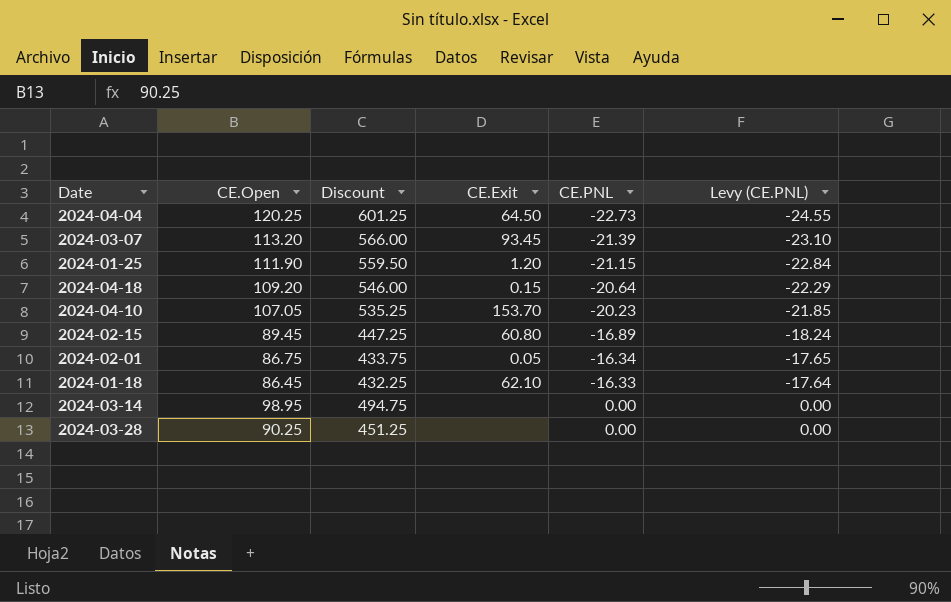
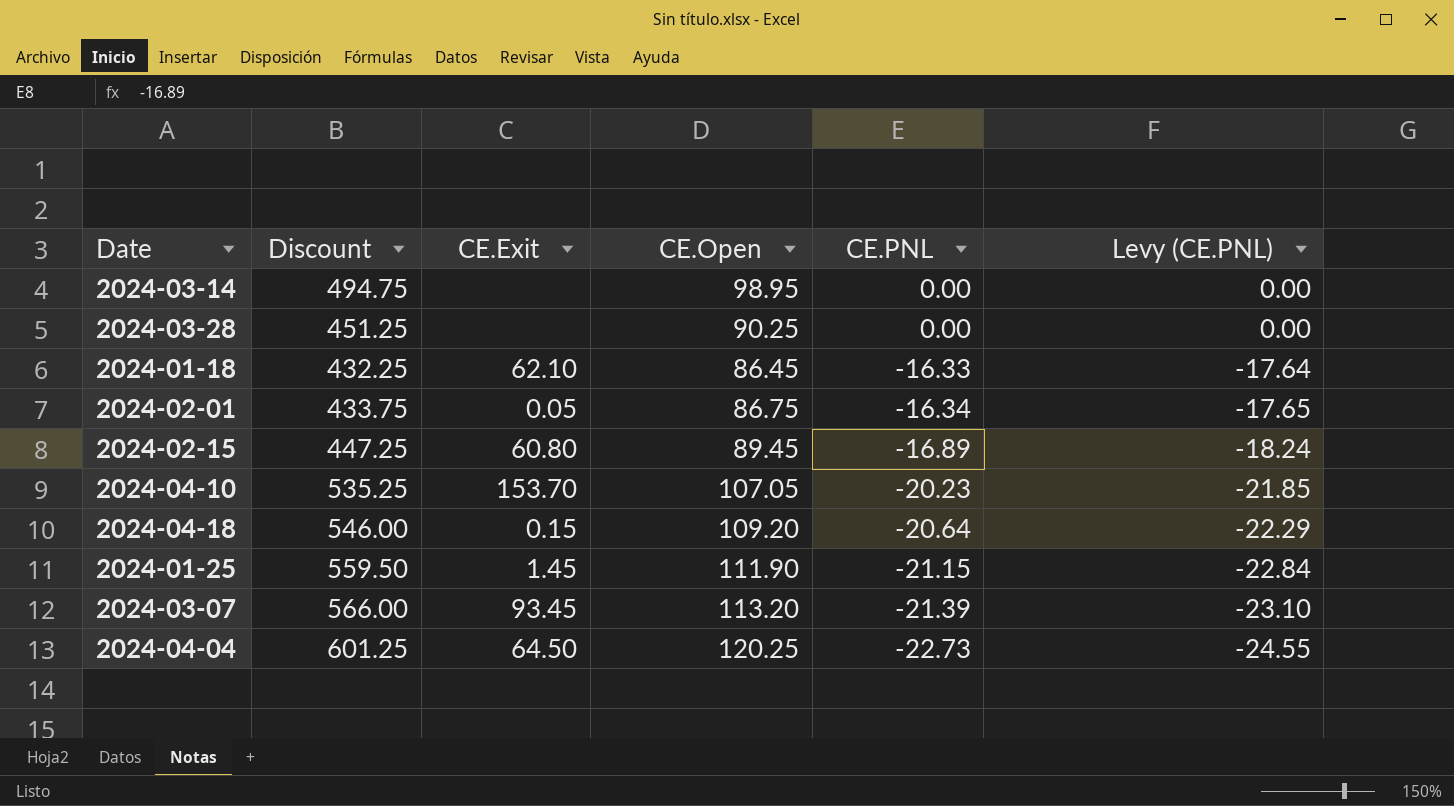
row order: CE.PNL ascending -> CE.PNL descending
column CE.Open | position: 2 -> 4
2024-01-25 | CE.Exit: 1.20 -> 1.45

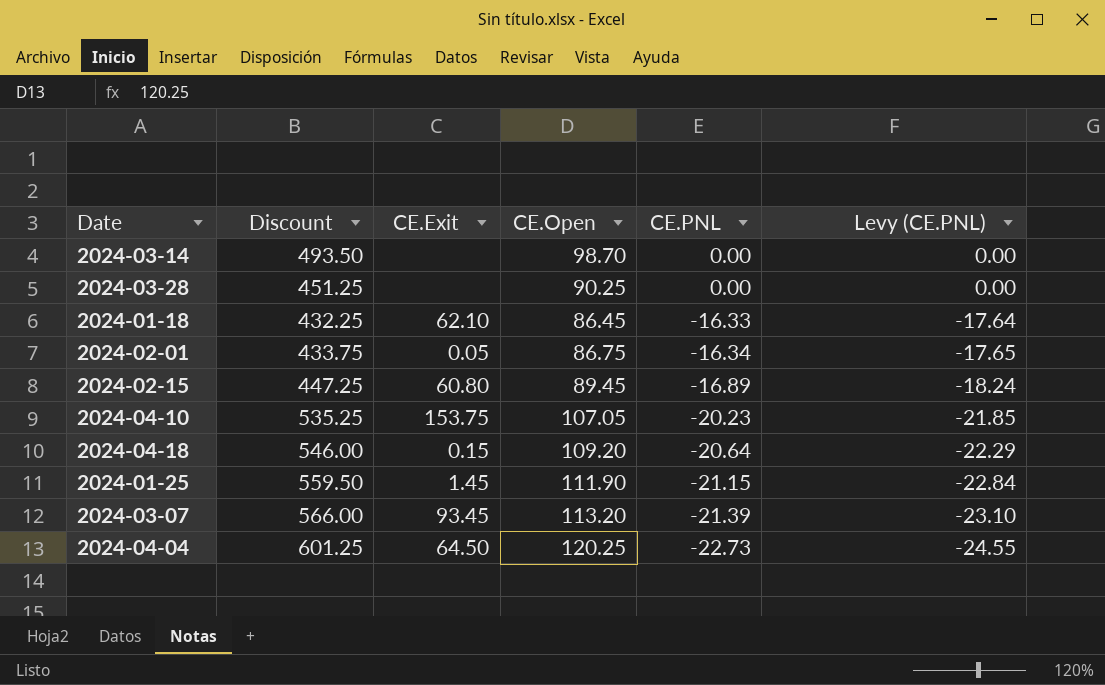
2024-03-14 | Discount: 494.75 -> 493.50
2024-03-14 | CE.Open: 98.95 -> 98.70
2024-04-10 | CE.Exit: 153.70 -> 153.75

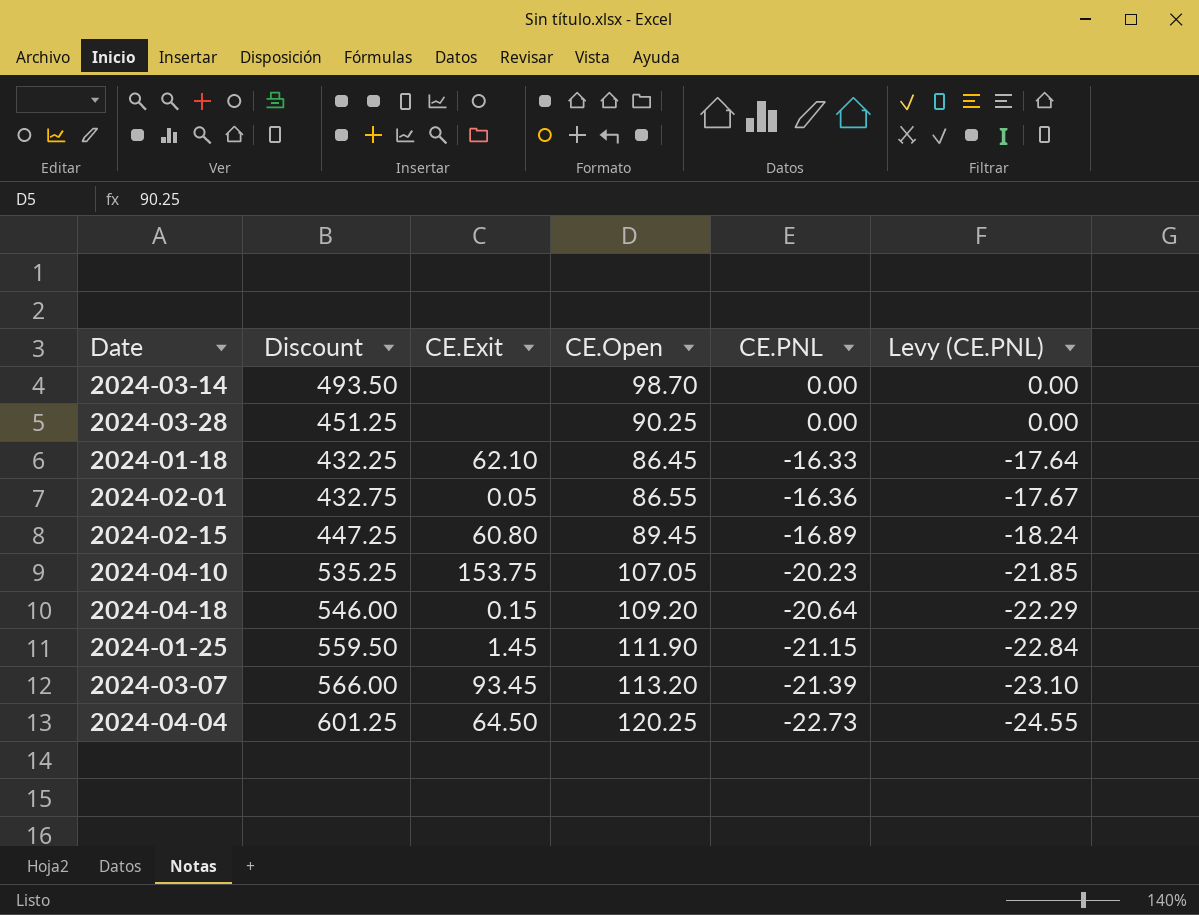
2024-02-01 | Discount: 433.75 -> 432.75
2024-02-01 | CE.Open: 86.75 -> 86.55
2024-02-01 | CE.PNL: -16.34 -> -16.36
2024-02-01 | Levy (CE.PNL): -17.65 -> -17.67

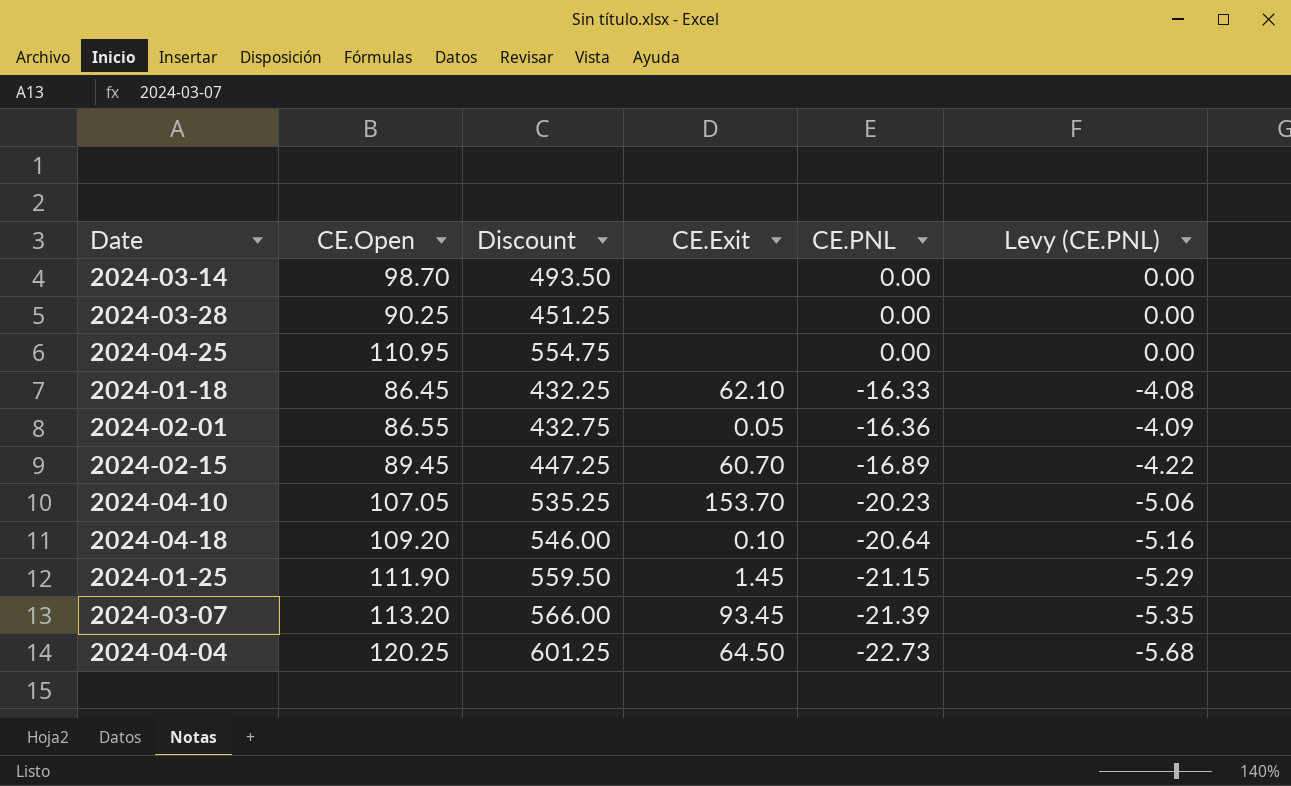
column CE.Open | position: 4 -> 2
column Levy (CE.PNL) | formula: [CE.PNL] * 1.08 -> [CE.PNL] * 0.25
row 2024-04-25: none -> 110.95 | 554.75 | none | 0.00 | 0.00
2024-02-15 | CE.Exit: 60.80 -> 60.70
2024-04-10 | CE.Exit: 153.75 -> 153.70
2024-04-18 | CE.Exit: 0.15 -> 0.10

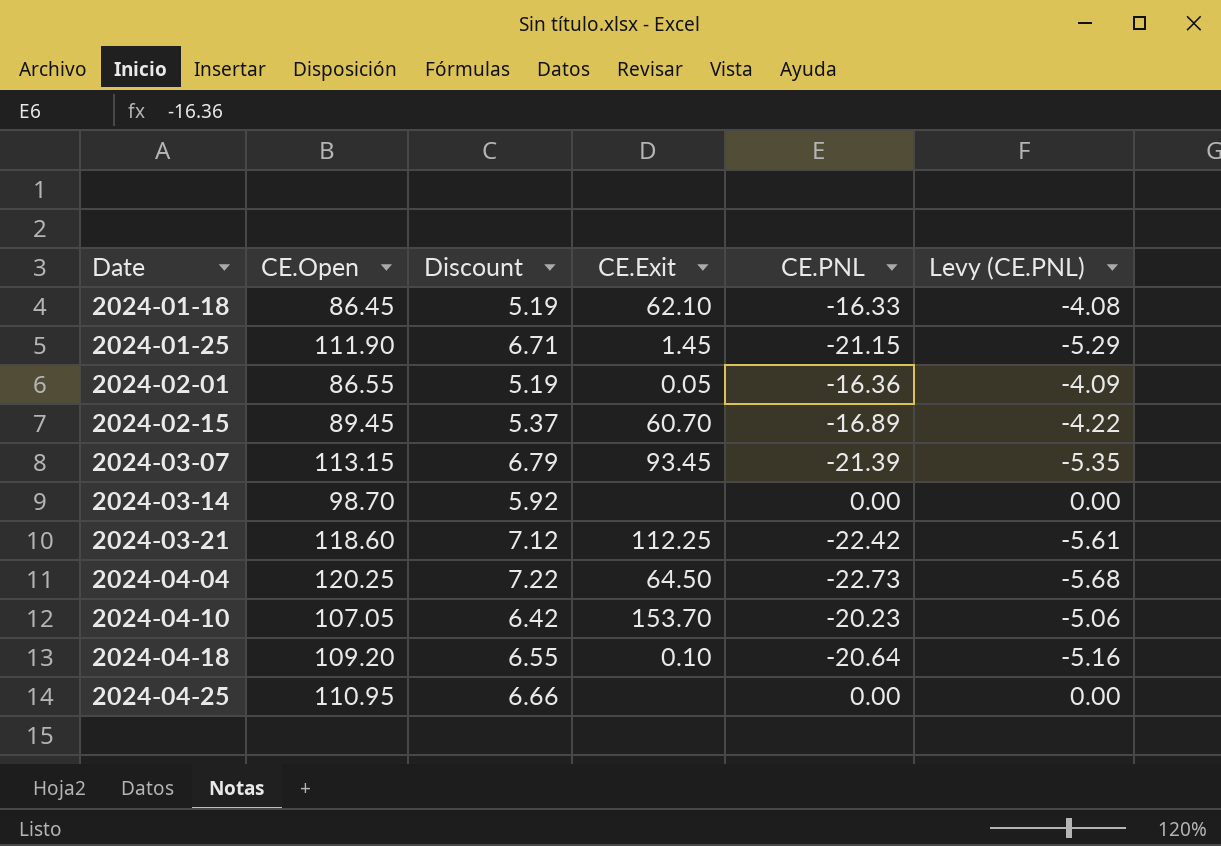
row order: CE.PNL descending -> Date ascending
column Discount | formula: [CE.Open] * 5 -> [CE.Open] * 0.06
row 2024-03-28: 90.25 | 451.25 | none | 0.00 | 0.00 -> none
2024-03-07 | CE.Open: 113.20 -> 113.15
row 2024-03-21: none -> 118.60 | 7.12 | 112.25 | -22.42 | -5.61

